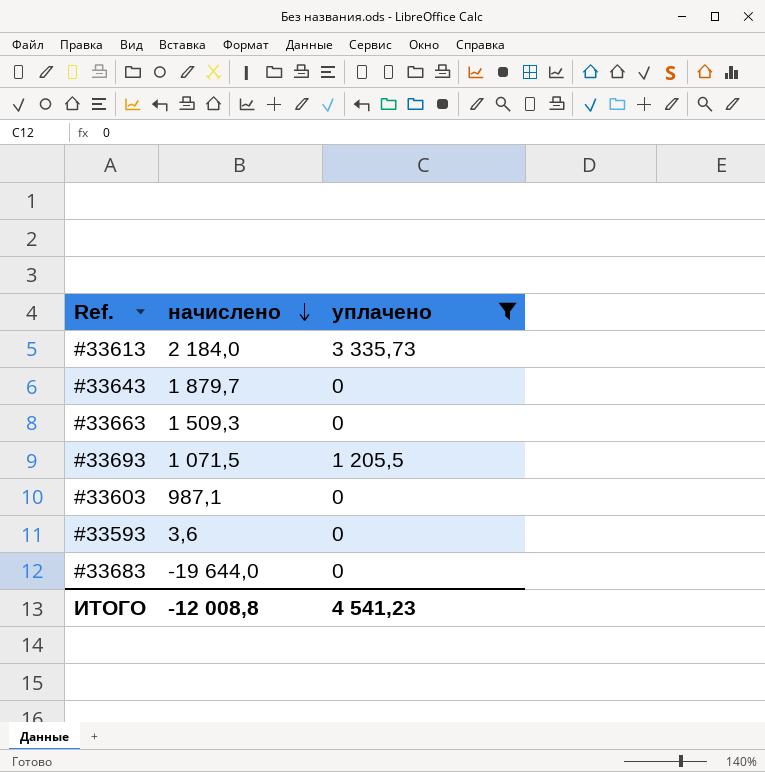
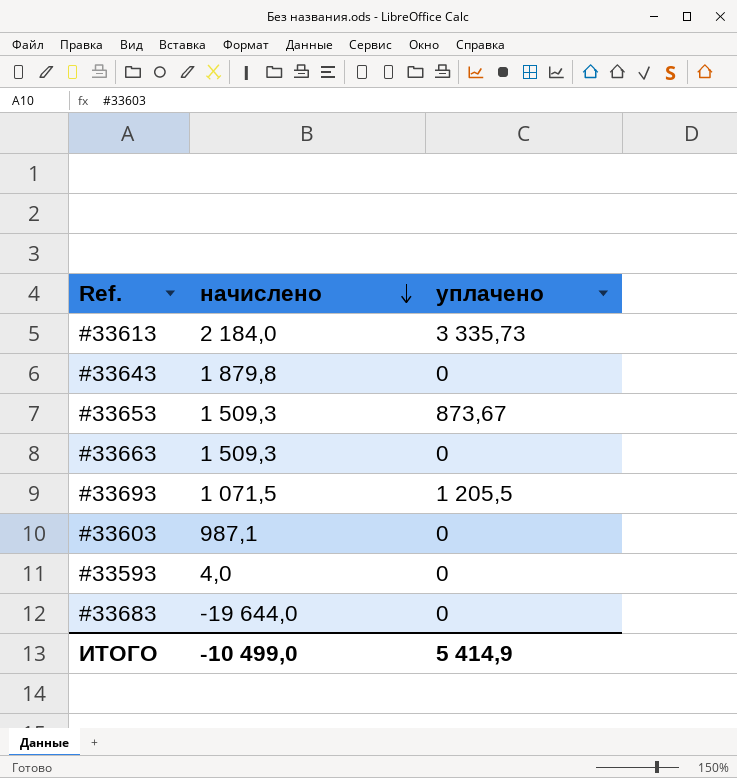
filter: уплачено != 873,67 -> none
#33643 | начислено: 1 879,7 -> 1 879,8
#33593 | начислено: 3,6 -> 4,0
ИТОГО | начислено: -12 008,8 -> -10 499,0
ИТОГО | уплачено: 4 541,23 -> 5 414,9

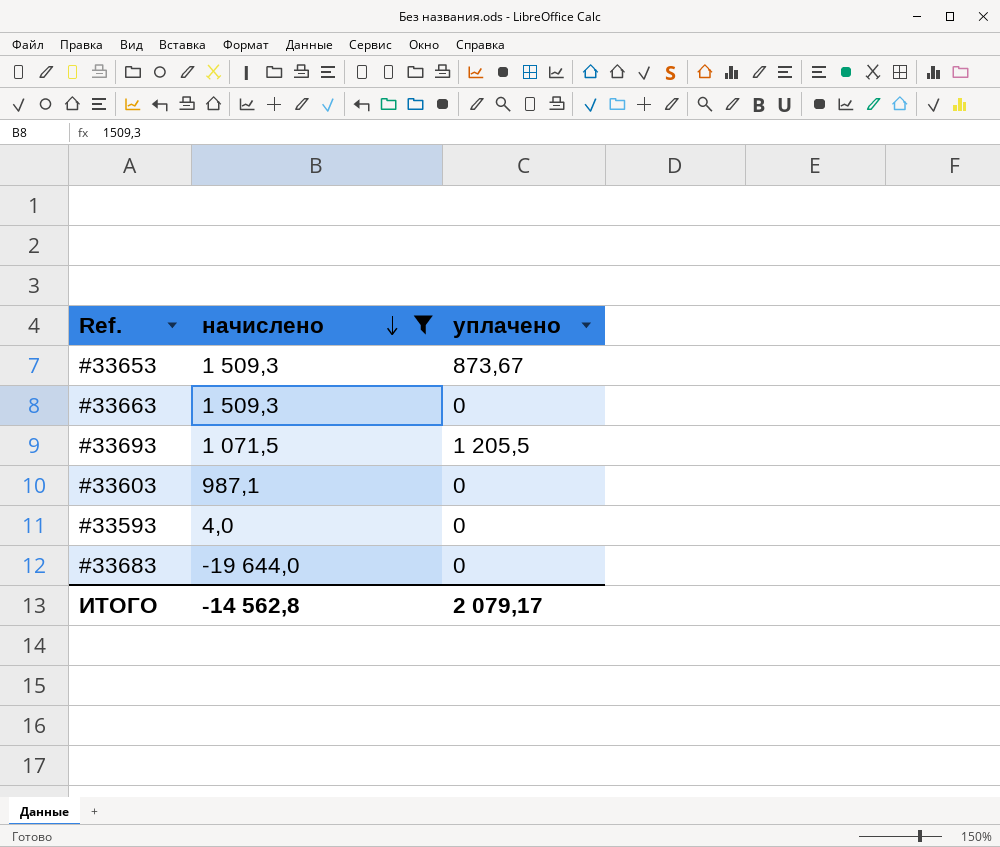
filter: none -> начислено <= 1 509,3
ИТОГО | начислено: -10 499,0 -> -14 562,8
ИТОГО | уплачено: 5 414,9 -> 2 079,17

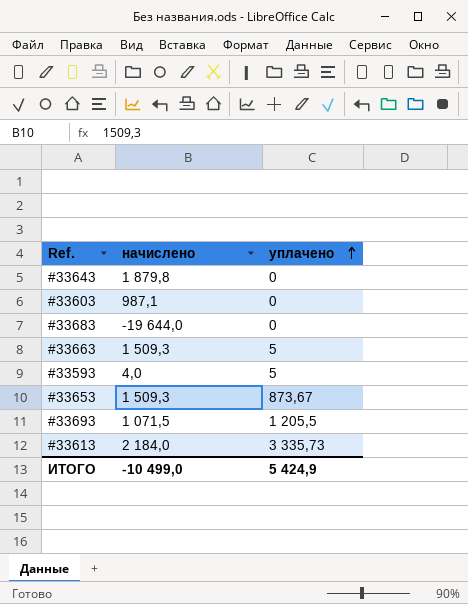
filter: начислено <= 1 509,3 -> none
row order: начислено descending -> уплачено ascending
#33663 | уплачено: 0 -> 5
#33593 | уплачено: 0 -> 5
ИТОГО | начислено: -14 562,8 -> -10 499,0
ИТОГО | уплачено: 2 079,17 -> 5 424,9

